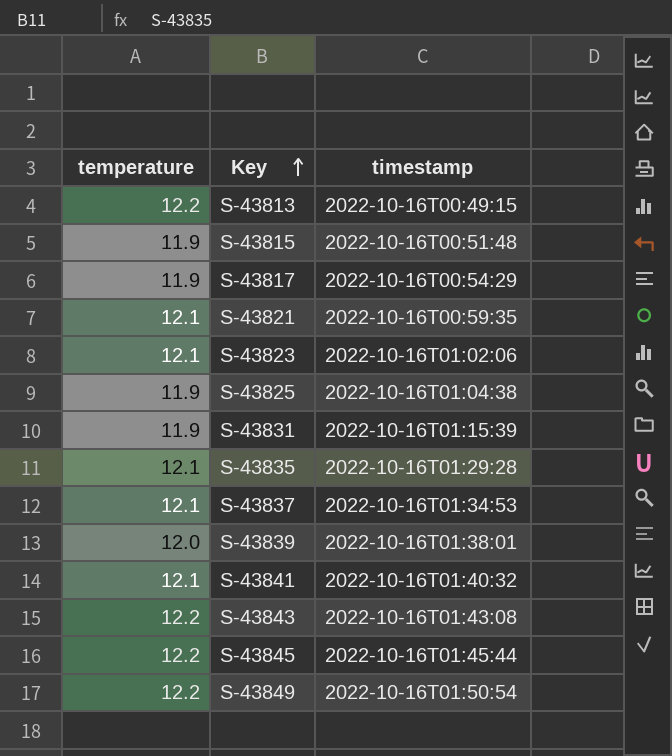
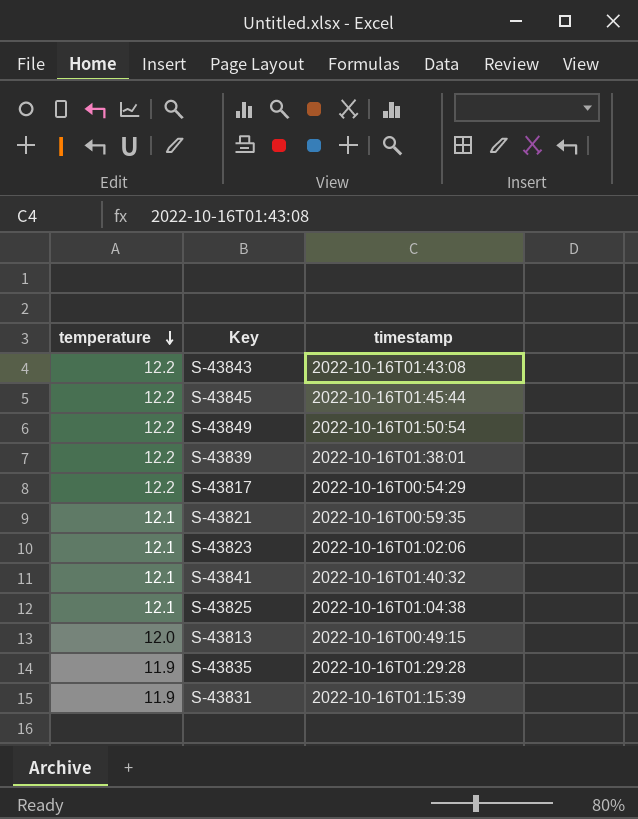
row order: Key ascending -> temperature descending
row S-43815: 11.9 | 2022-10-16T00:51:48 -> none
row S-43837: 12.1 | 2022-10-16T01:34:53 -> none
S-43839 | temperature: 12.0 -> 12.2
S-43817 | temperature: 11.9 -> 12.2
S-43825 | temperature: 11.9 -> 12.1
S-43813 | temperature: 12.2 -> 12.0
S-43835 | temperature: 12.1 -> 11.9

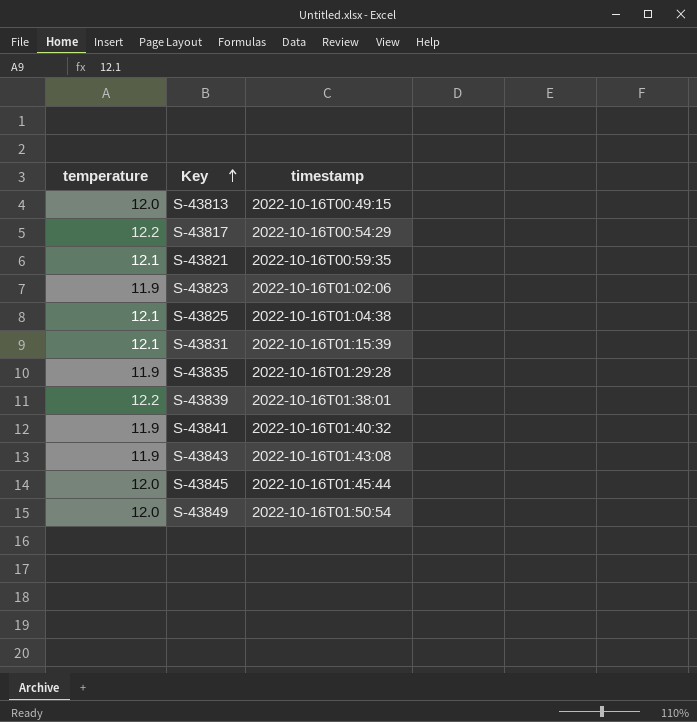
row order: temperature descending -> Key ascending
S-43823 | temperature: 12.1 -> 11.9
S-43831 | temperature: 11.9 -> 12.1
S-43841 | temperature: 12.1 -> 11.9
S-43843 | temperature: 12.2 -> 11.9
S-43845 | temperature: 12.2 -> 12.0
S-43849 | temperature: 12.2 -> 12.0

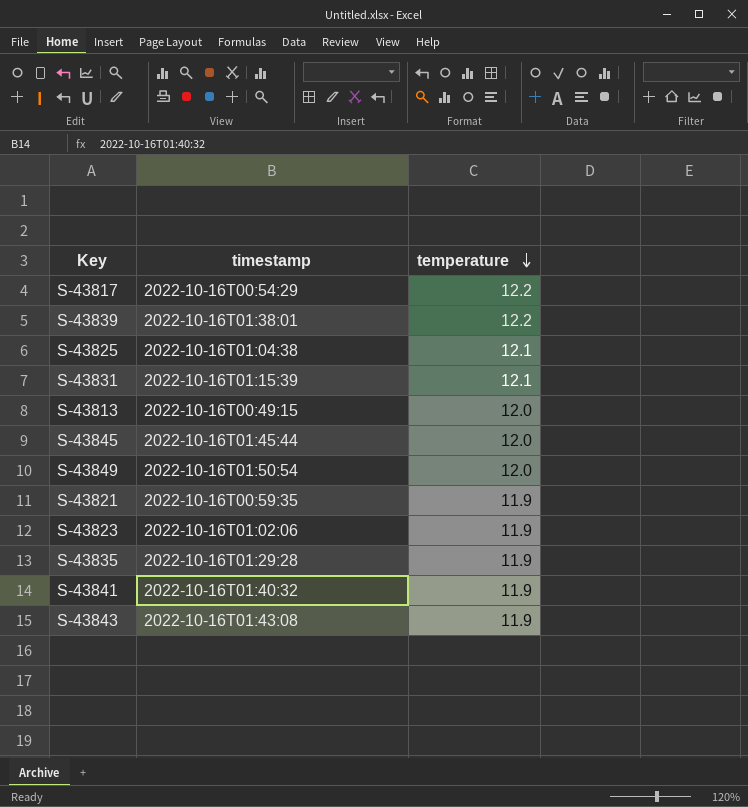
row order: Key ascending -> temperature descending
column temperature | position: 1 -> 3
S-43821 | temperature: 12.1 -> 11.9

